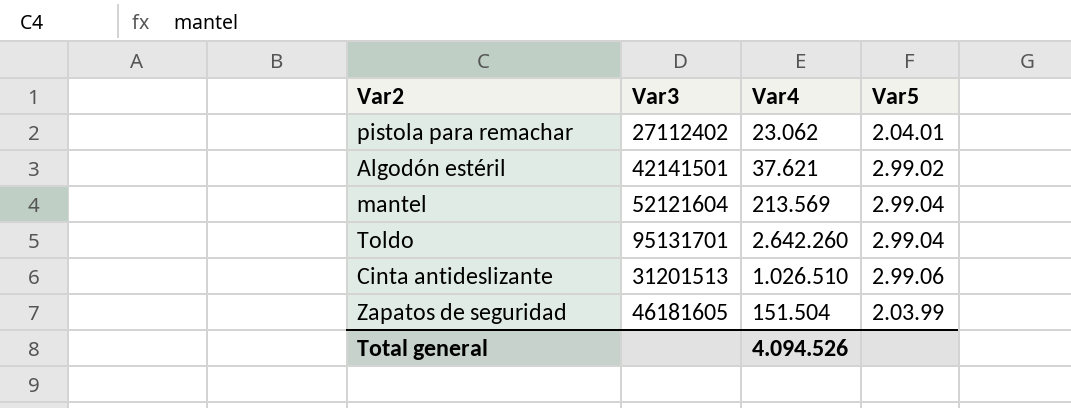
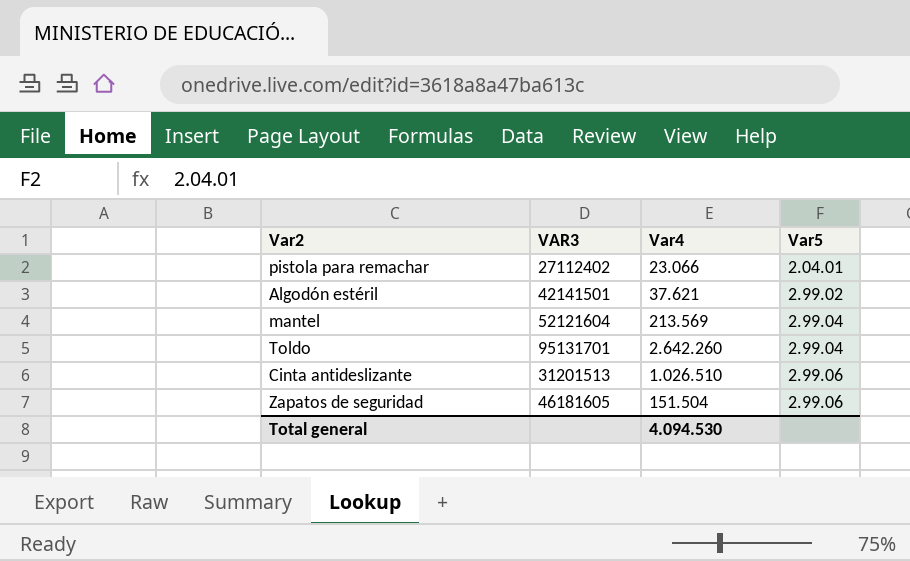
column name: Var3 -> VAR3
pistola para remachar | Var4: 23.062 -> 23.066
Zapatos de seguridad | Var5: 2.03.99 -> 2.99.06
Total general | Var4: 4.094.526 -> 4.094.530

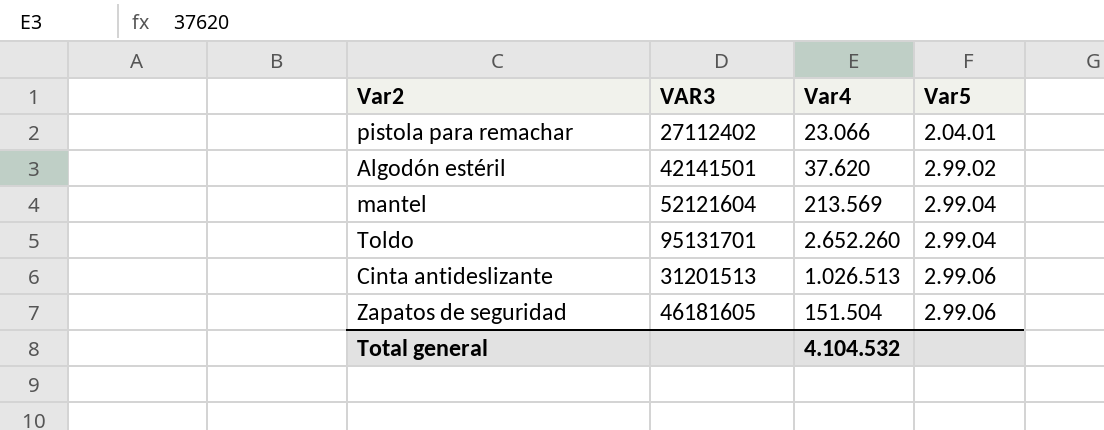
Algodón estéril | Var4: 37.621 -> 37.620
Toldo | Var4: 2.642.260 -> 2.652.260
Cinta antideslizante | Var4: 1.026.510 -> 1.026.513
Total general | Var4: 4.094.530 -> 4.104.532

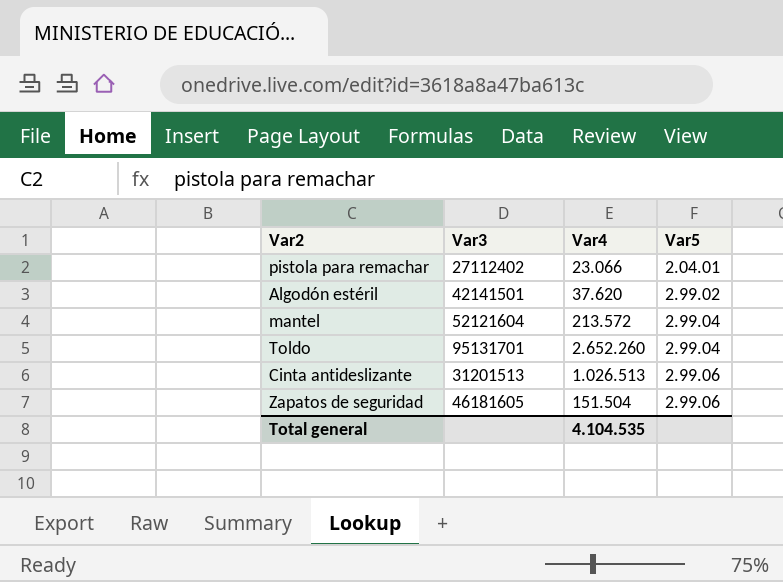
column name: VAR3 -> Var3
mantel | Var4: 213.569 -> 213.572
Total general | Var4: 4.104.532 -> 4.104.535

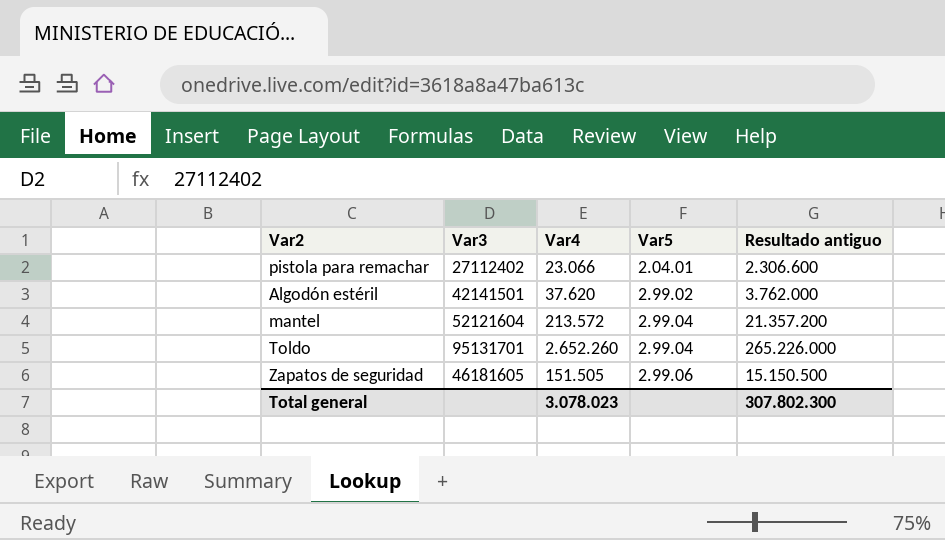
column Resultado antiguo | formula: none -> [Var4] * 100
row Cinta antideslizante: 31201513 | 1.026.513 | 2.99.06 -> none
Zapatos de seguridad | Var4: 151.504 -> 151.505
Total general | Var4: 4.104.535 -> 3.078.023

